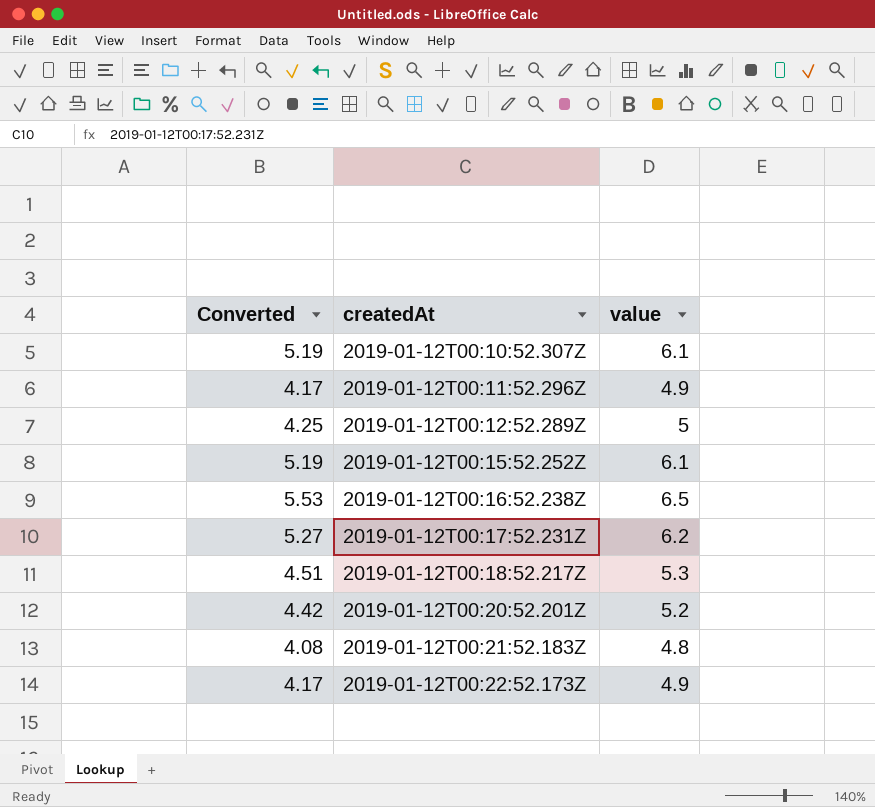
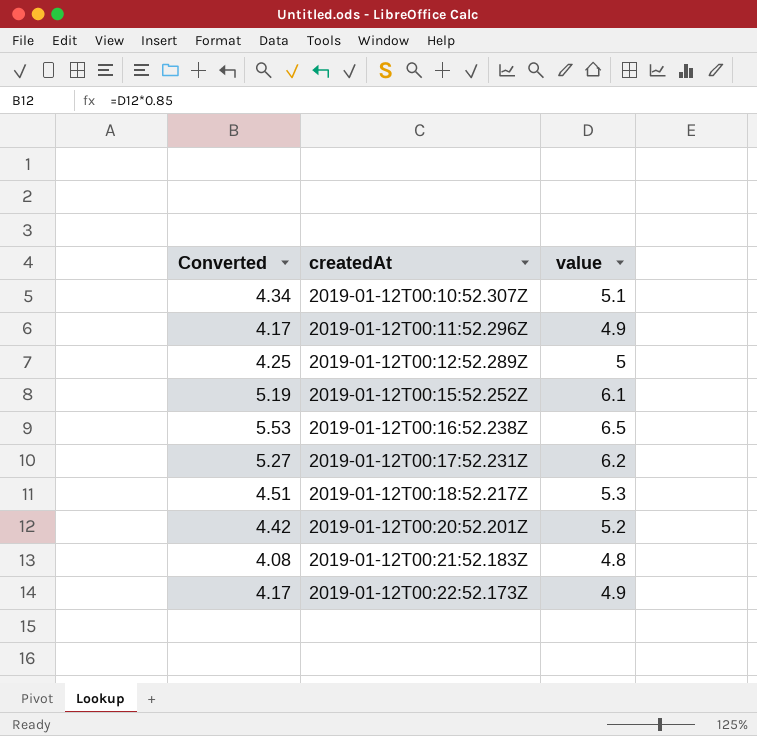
2019-01-12T00:10:52.307Z | Converted: 5.19 -> 4.34
2019-01-12T00:10:52.307Z | value: 6.1 -> 5.1

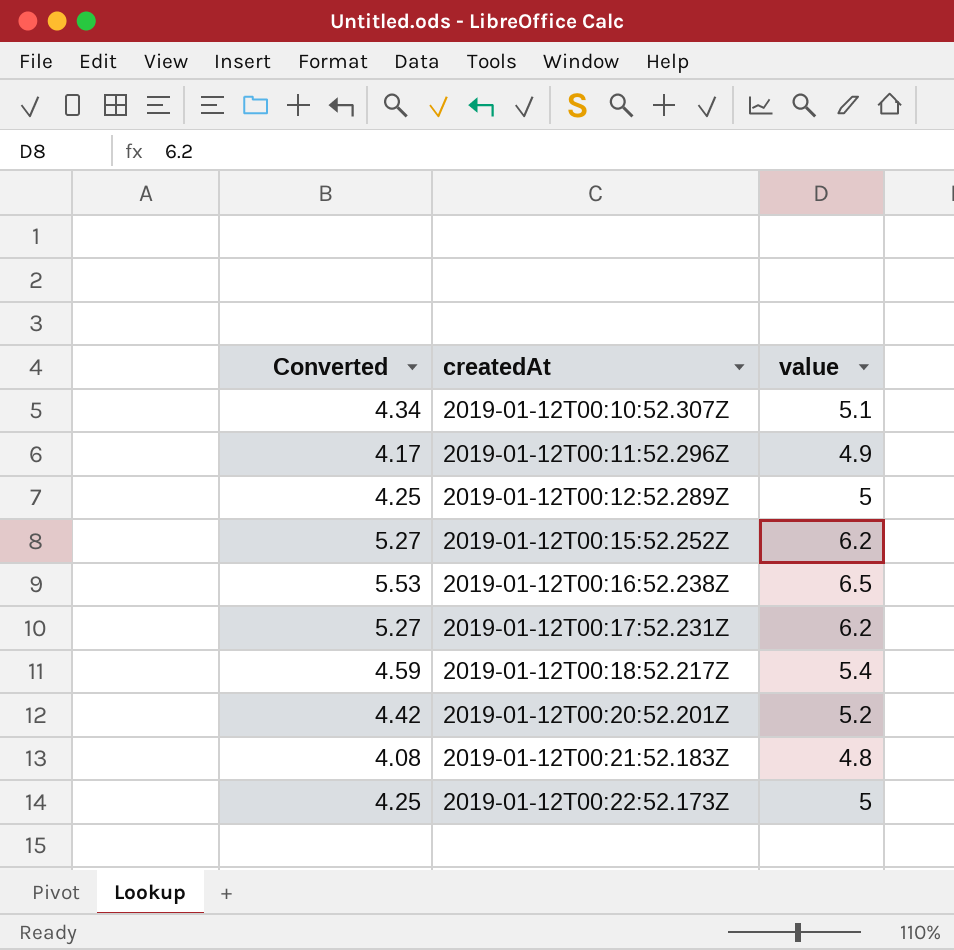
2019-01-12T00:15:52.252Z | Converted: 5.19 -> 5.27
2019-01-12T00:15:52.252Z | value: 6.1 -> 6.2
2019-01-12T00:18:52.217Z | Converted: 4.51 -> 4.59
2019-01-12T00:18:52.217Z | value: 5.3 -> 5.4
2019-01-12T00:22:52.173Z | Converted: 4.17 -> 4.25
2019-01-12T00:22:52.173Z | value: 4.9 -> 5

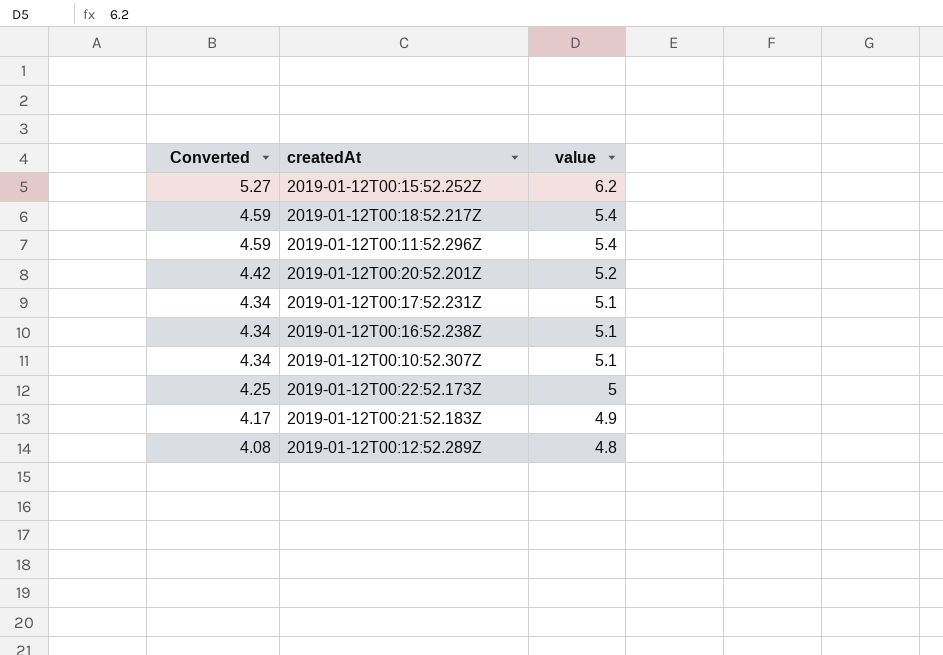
row order: createdAt ascending -> Converted descending
2019-01-12T00:11:52.296Z | Converted: 4.17 -> 4.59
2019-01-12T00:11:52.296Z | value: 4.9 -> 5.4
2019-01-12T00:17:52.231Z | Converted: 5.27 -> 4.34
2019-01-12T00:17:52.231Z | value: 6.2 -> 5.1
2019-01-12T00:16:52.238Z | Converted: 5.53 -> 4.34
2019-01-12T00:16:52.238Z | value: 6.5 -> 5.1
2019-01-12T00:21:52.183Z | Converted: 4.08 -> 4.17
2019-01-12T00:21:52.183Z | value: 4.8 -> 4.9
2019-01-12T00:12:52.289Z | Converted: 4.25 -> 4.08
2019-01-12T00:12:52.289Z | value: 5 -> 4.8

